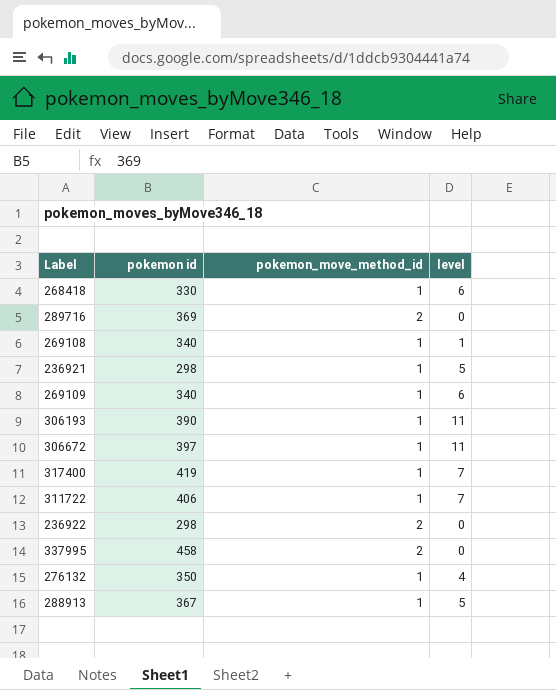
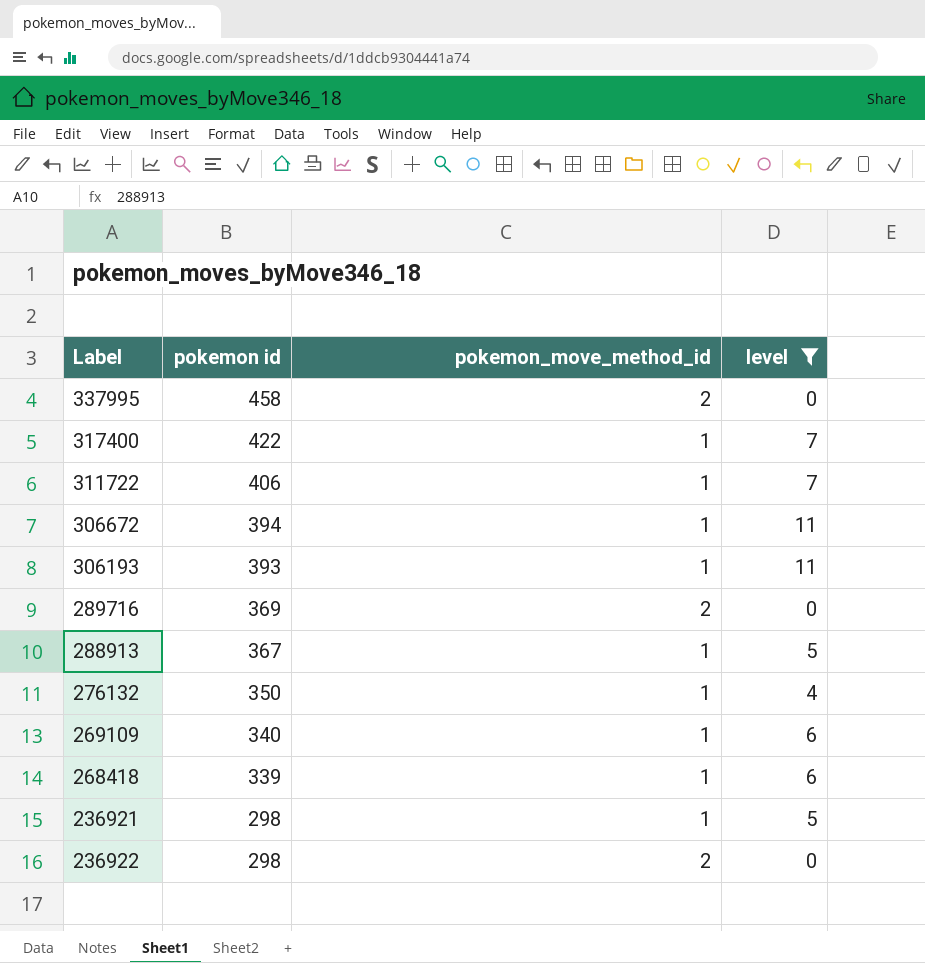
filter: none -> level != 1
row order: none -> pokemon id descending
317400 | pokemon id: 419 -> 422
306672 | pokemon id: 397 -> 394
306193 | pokemon id: 390 -> 393
268418 | pokemon id: 330 -> 339

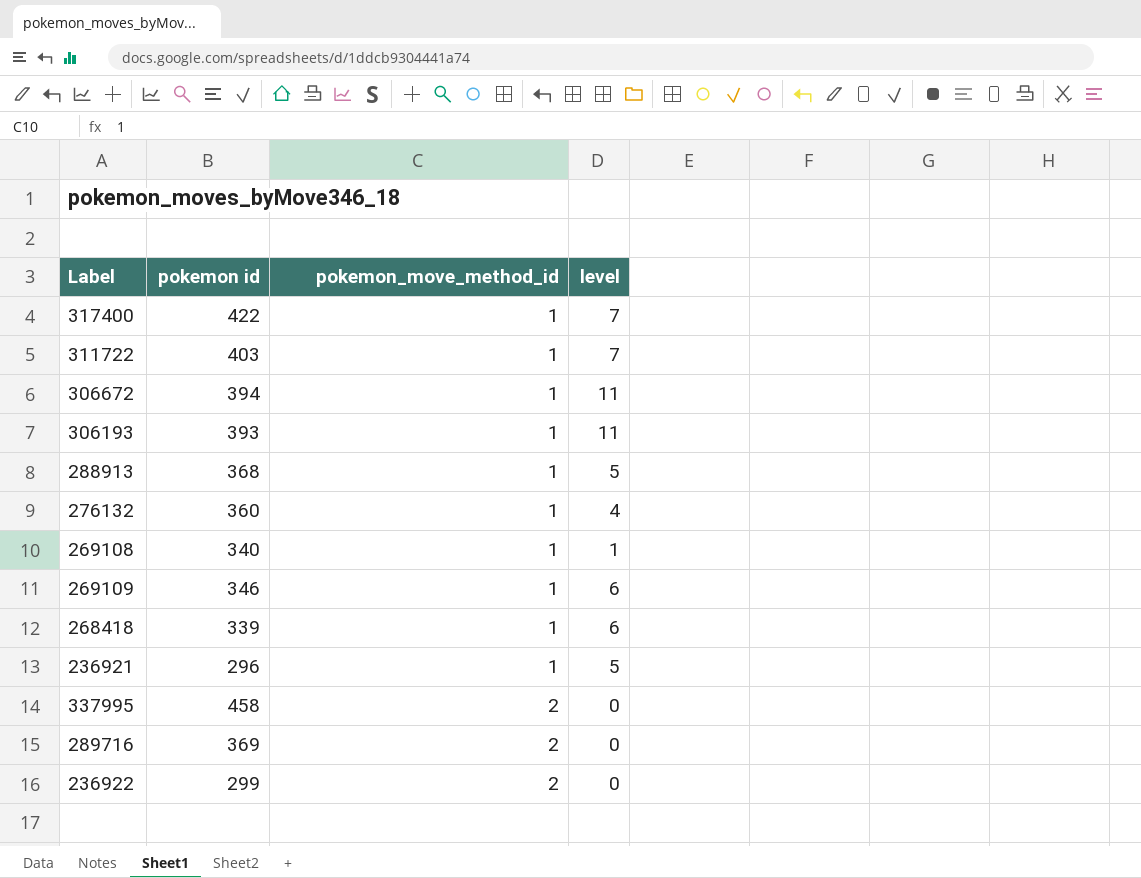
filter: level != 1 -> none
row order: pokemon id descending -> pokemon_move_method_id ascending
311722 | pokemon id: 406 -> 403
288913 | pokemon id: 367 -> 368
276132 | pokemon id: 350 -> 360
269109 | pokemon id: 340 -> 346
236921 | pokemon id: 298 -> 296
236922 | pokemon id: 298 -> 299

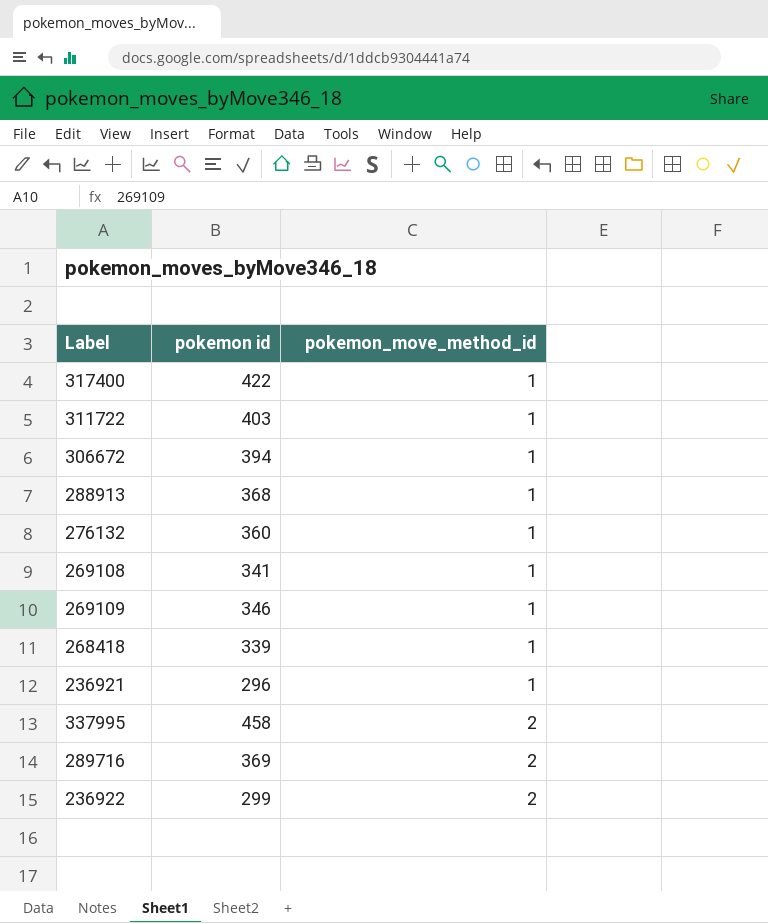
column level | position: 4 -> none
row 306193: 393 | 1 | 11 -> none
269108 | pokemon id: 340 -> 341

